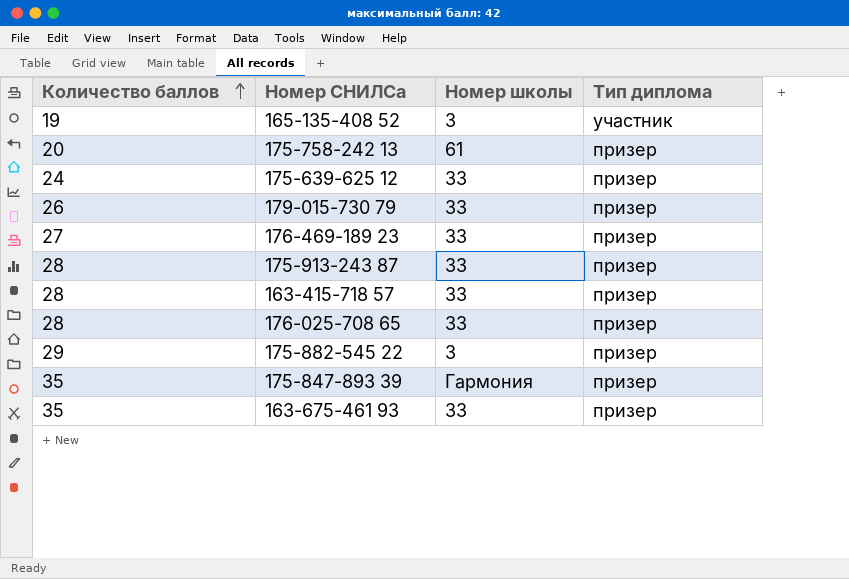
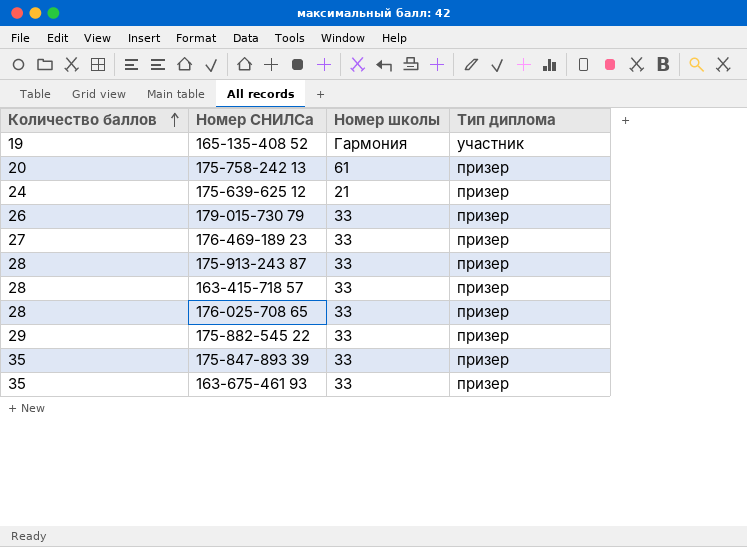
165-135-408 52 | Номер школы: 3 -> Гармония
175-639-625 12 | Номер школы: 33 -> 21
175-882-545 22 | Номер школы: 3 -> 33
175-847-893 39 | Номер школы: Гармония -> 33

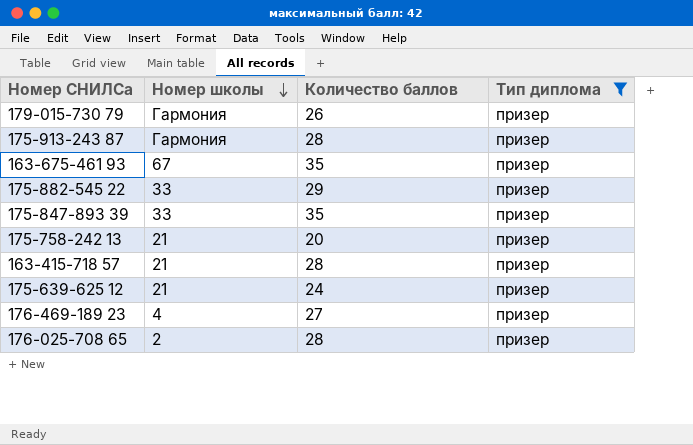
filter: none -> Тип диплома = призер
row order: Количество баллов ascending -> Номер школы descending
column Количество баллов | position: 1 -> 3
179-015-730 79 | Номер школы: 33 -> Гармония
175-913-243 87 | Номер школы: 33 -> Гармония
163-675-461 93 | Номер школы: 33 -> 67
175-758-242 13 | Номер школы: 61 -> 21
163-415-718 57 | Номер школы: 33 -> 21
176-469-189 23 | Номер школы: 33 -> 4
176-025-708 65 | Номер школы: 33 -> 2

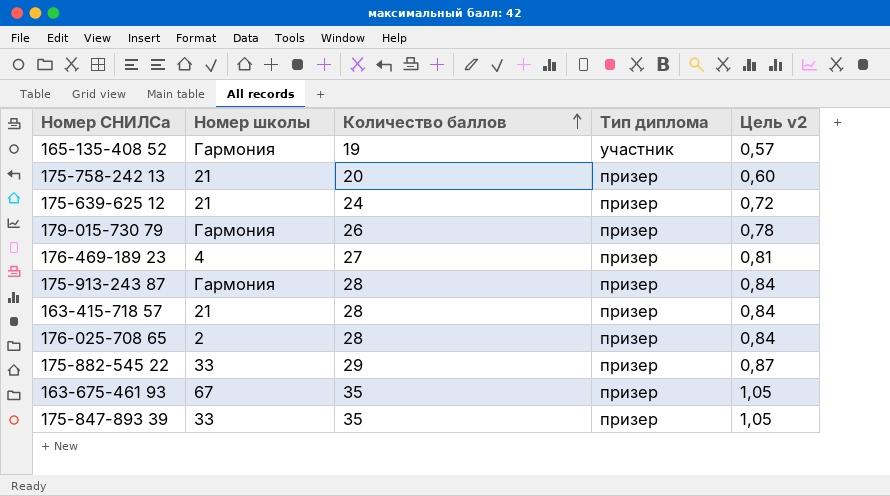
filter: Тип диплома = призер -> none
row order: Номер школы descending -> Количество баллов ascending
column Цель v2 | formula: none -> [Количество баллов] * 0,03

